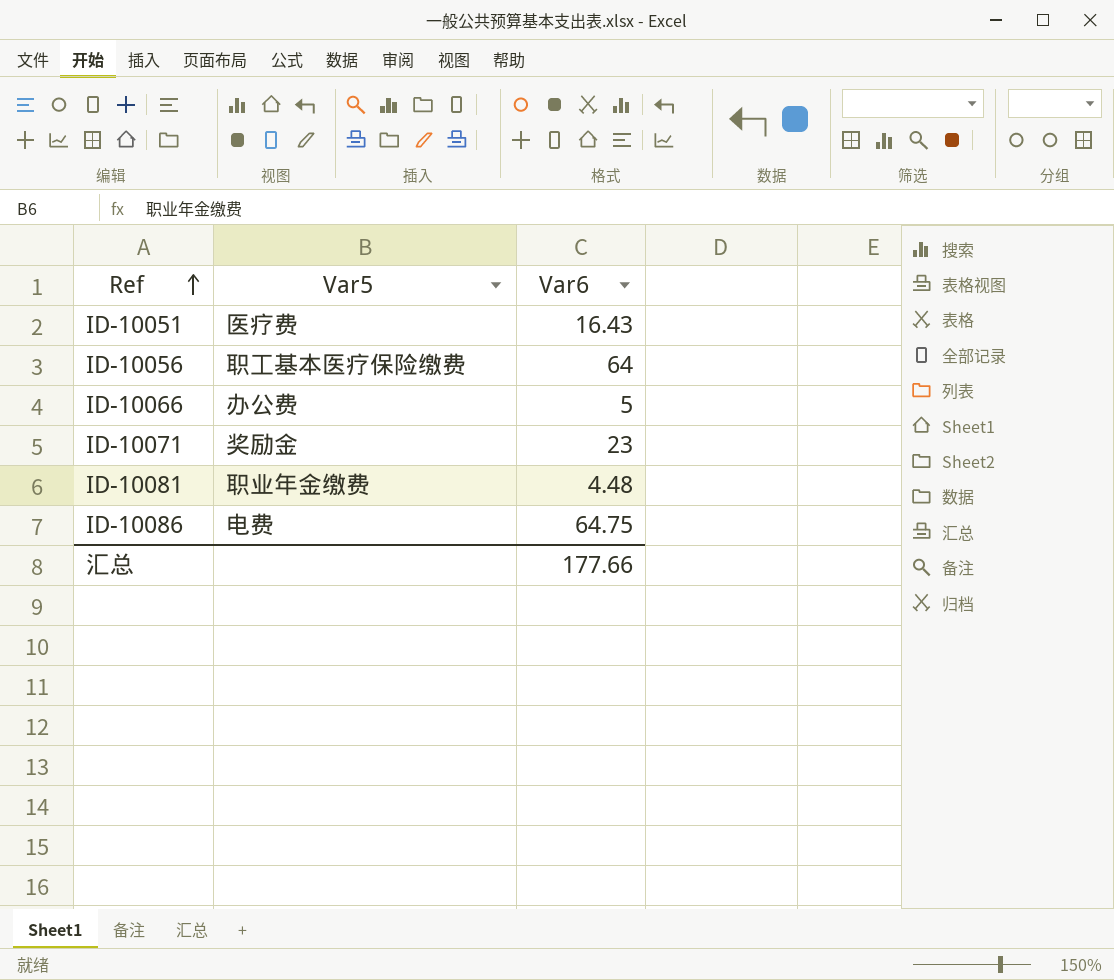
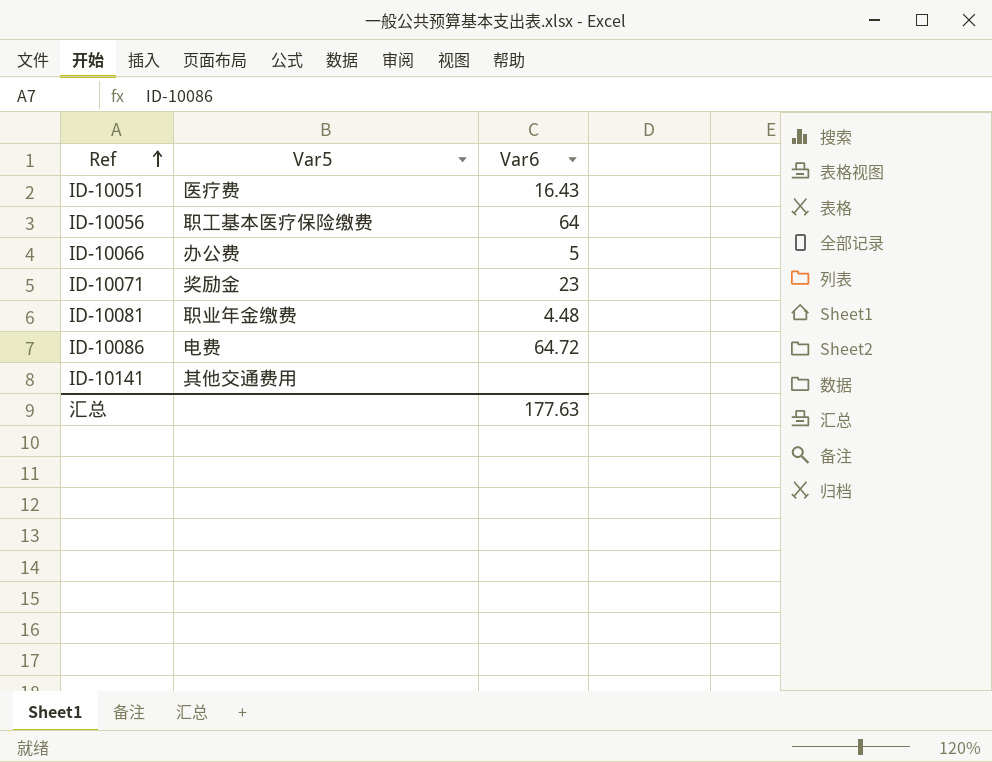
ID-10086 | Var6: 64.75 -> 64.72
row ID-10141: none -> 其他交通费用 | none
汇总 | Var6: 177.66 -> 177.63

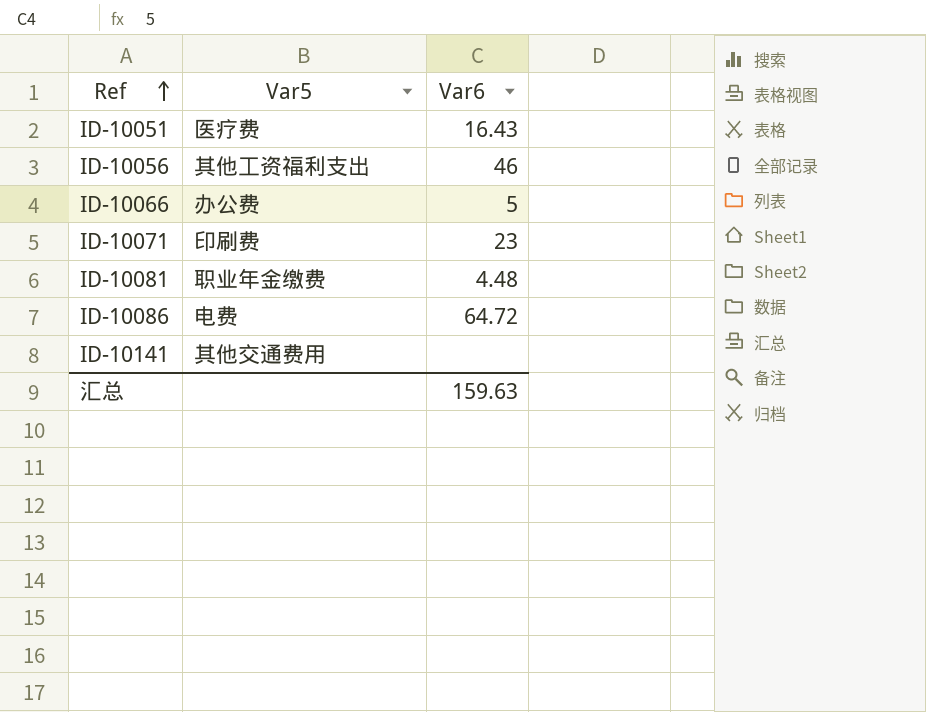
ID-10056 | Var5: 职工基本医疗保险缴费 -> 其他工资福利支出
ID-10056 | Var6: 64 -> 46
ID-10071 | Var5: 奖励金 -> 印刷费
汇总 | Var6: 177.63 -> 159.63

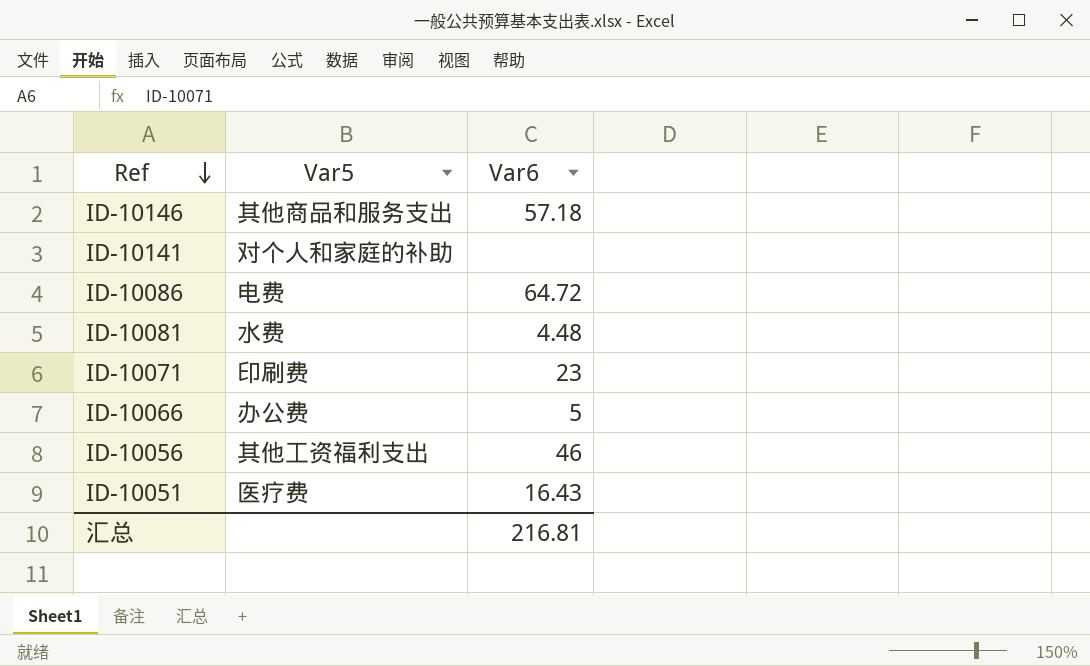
row order: Ref ascending -> Ref descending
row ID-10146: none -> 其他商品和服务支出 | 57.18
ID-10141 | Var5: 其他交通费用 -> 对个人和家庭的补助
ID-10081 | Var5: 职业年金缴费 -> 水费
汇总 | Var6: 159.63 -> 216.81

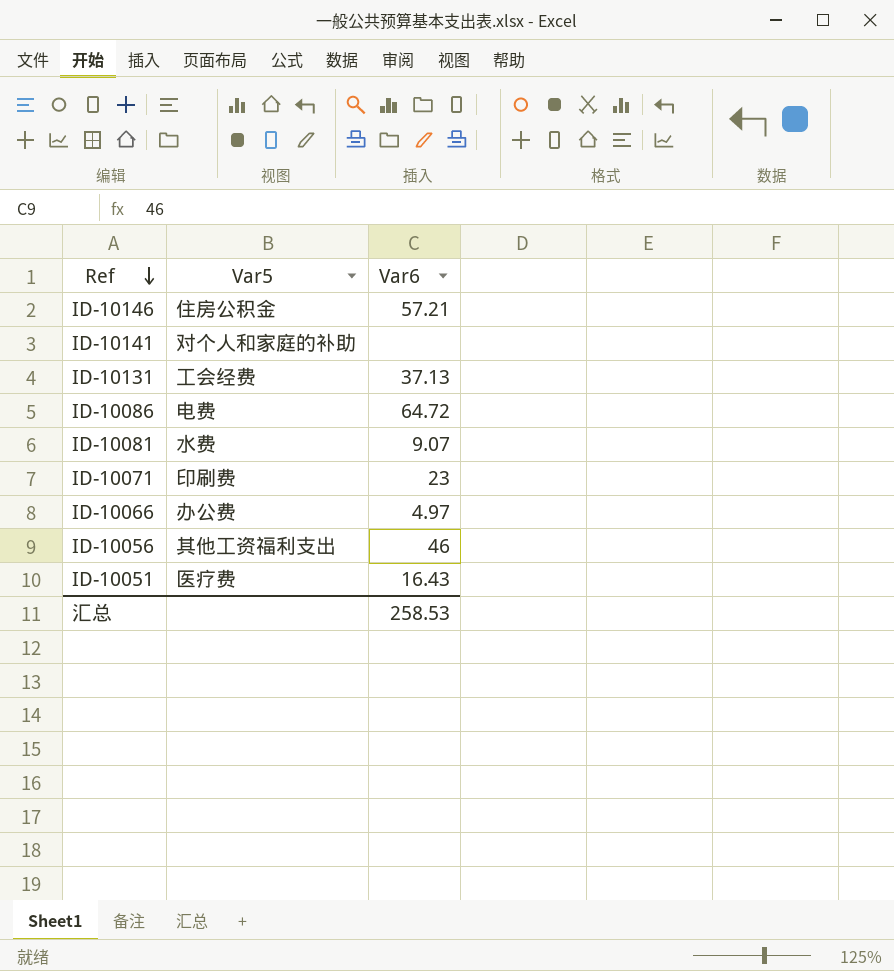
ID-10146 | Var5: 其他商品和服务支出 -> 住房公积金
ID-10146 | Var6: 57.18 -> 57.21
row ID-10131: none -> 工会经费 | 37.13
ID-10081 | Var6: 4.48 -> 9.07
ID-10066 | Var6: 5 -> 4.97
汇总 | Var6: 216.81 -> 258.53

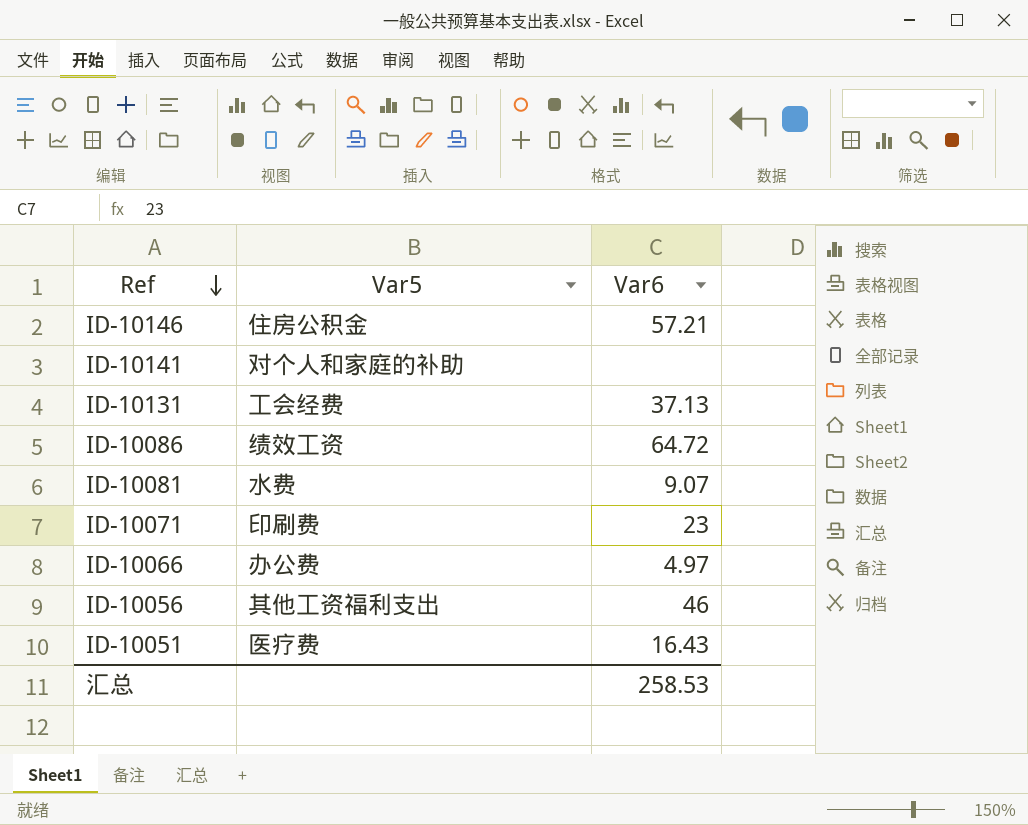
ID-10086 | Var5: 电费 -> 绩效工资

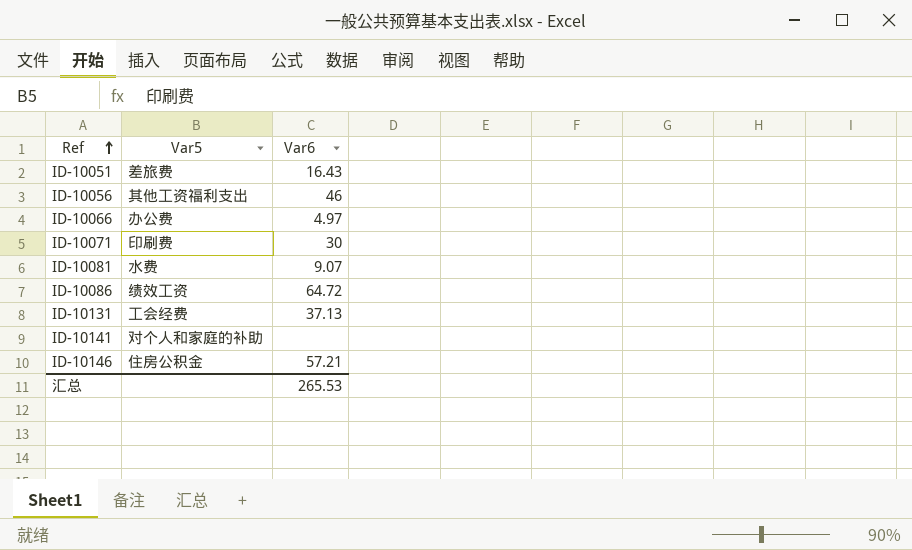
row order: Ref descending -> Ref ascending
ID-10051 | Var5: 医疗费 -> 差旅费
ID-10071 | Var6: 23 -> 30
汇总 | Var6: 258.53 -> 265.53

